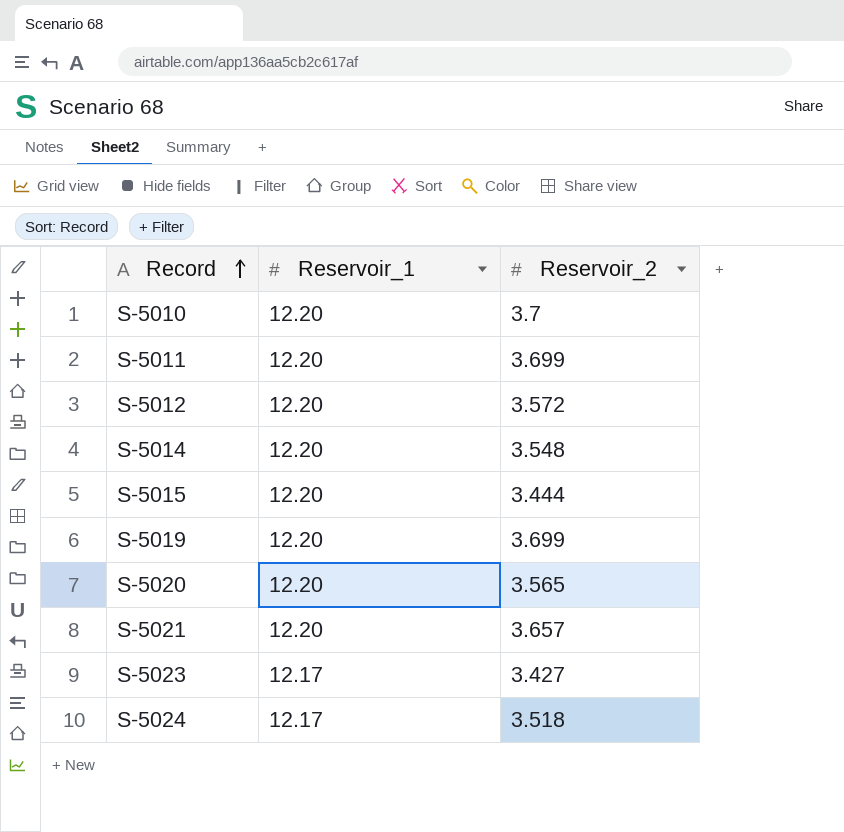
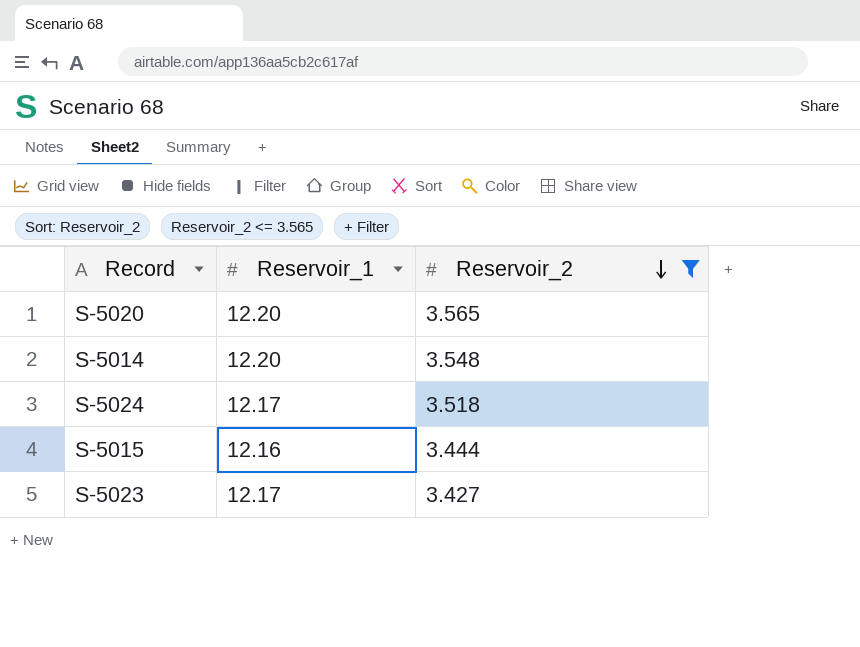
filter: none -> Reservoir_2 <= 3.565
row order: Record ascending -> Reservoir_2 descending
S-5015 | Reservoir_1: 12.20 -> 12.16

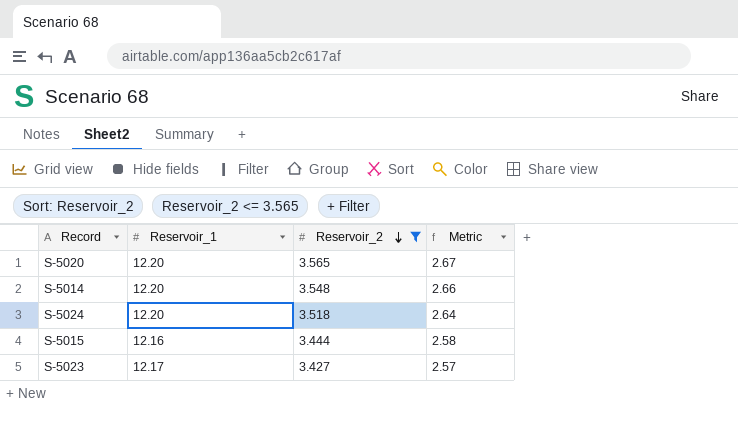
column Metric | formula: none -> [Reservoir_2] * 0.75
S-5024 | Reservoir_1: 12.17 -> 12.20

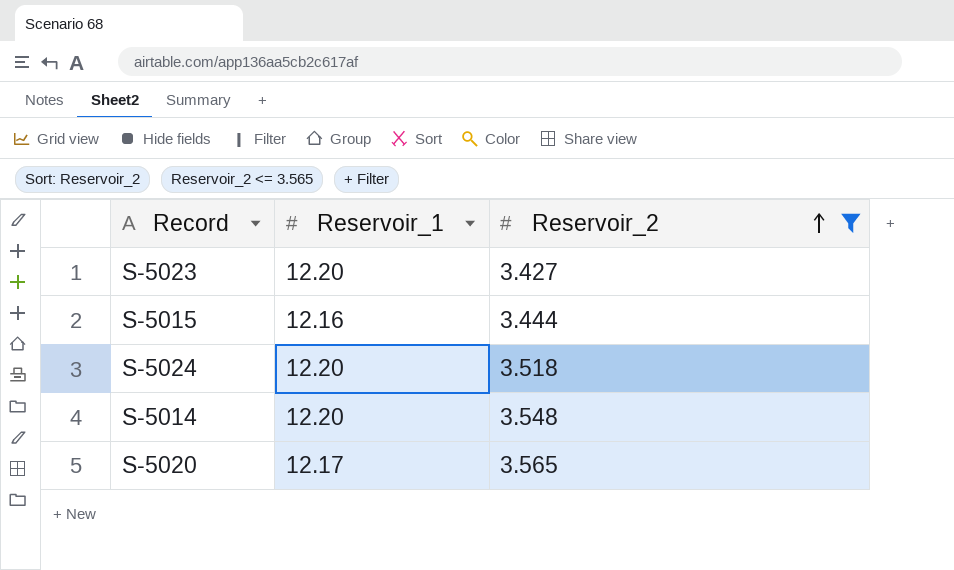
row order: Reservoir_2 descending -> Reservoir_2 ascending
column Metric | formula: [Reservoir_2] * 0.75 -> none
S-5023 | Reservoir_1: 12.17 -> 12.20
S-5020 | Reservoir_1: 12.20 -> 12.17

